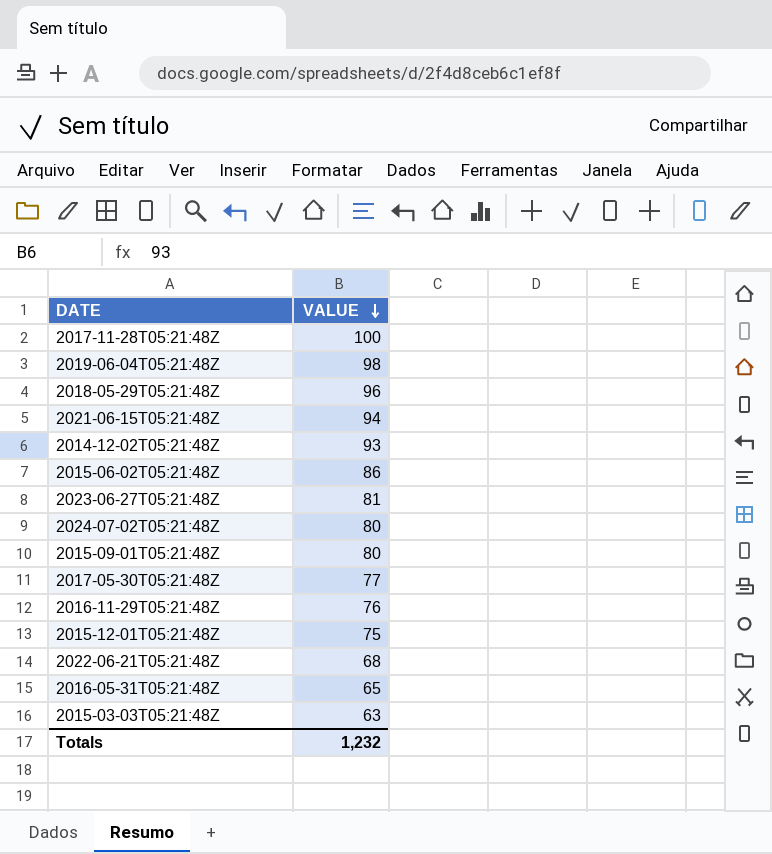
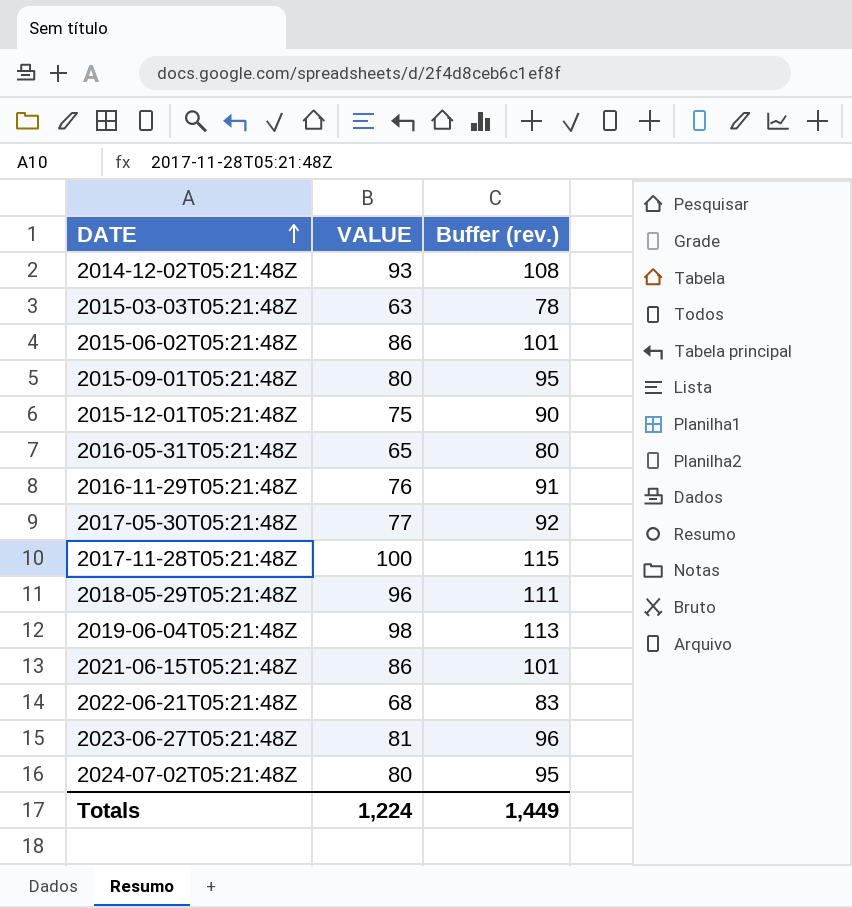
row order: VALUE descending -> DATE ascending
column Buffer (rev.) | formula: none -> [VALUE] + 15
2021-06-15T05:21:48Z | VALUE: 94 -> 86
Totals | VALUE: 1,232 -> 1,224

